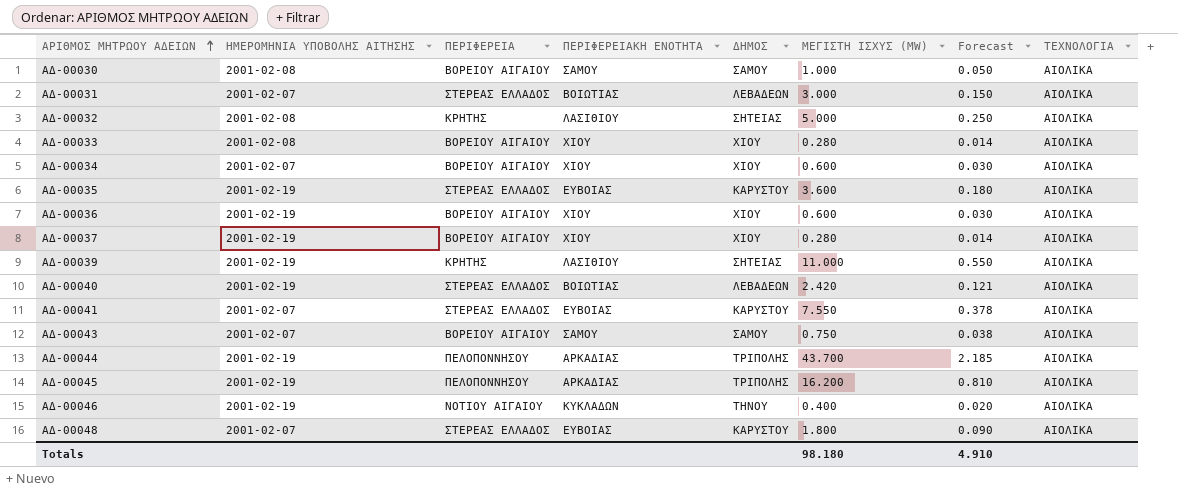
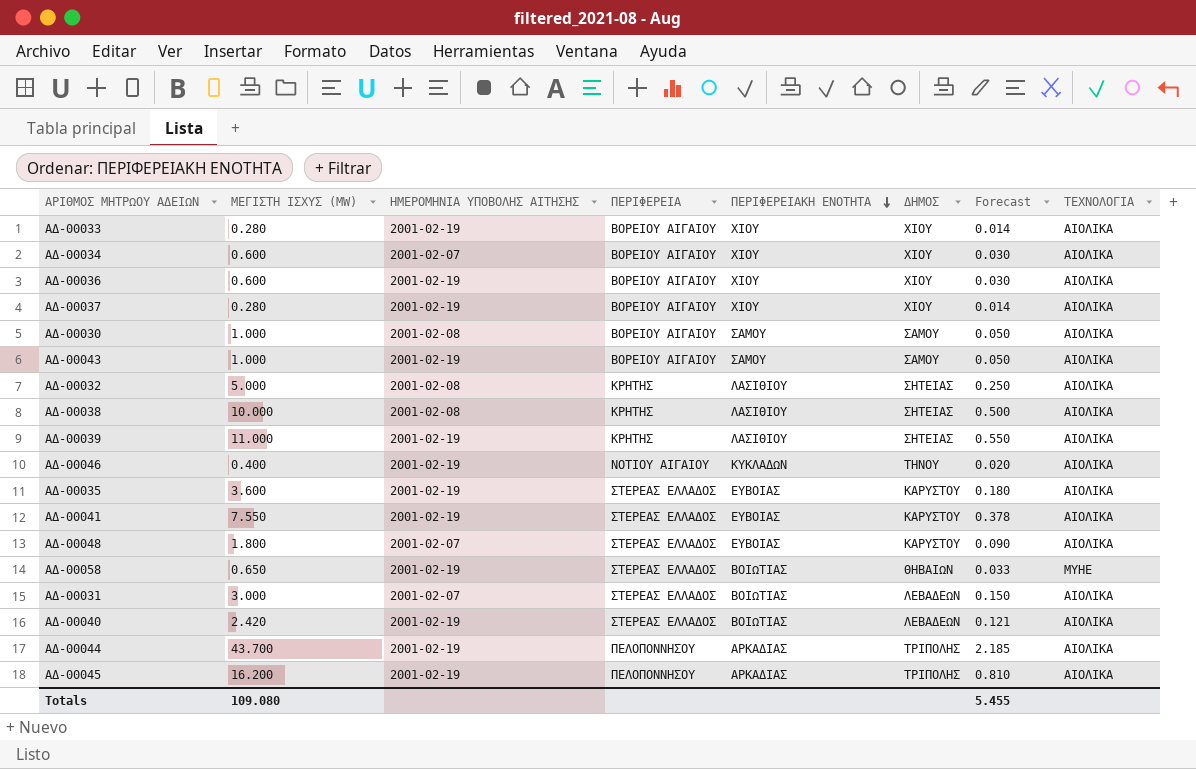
row order: ΑΡΙΘΜΟΣ ΜΗΤΡΩΟΥ ΑΔΕΙΩΝ ascending -> ΠΕΡΙΦΕΡΕΙΑΚΗ ΕΝΟΤΗΤΑ descending
column ΜΕΓΙΣΤΗ ΙΣΧΥΣ (MW) | position: 6 -> 2
ΑΔ-00033 | ΗΜΕΡΟΜΗΝΙΑ ΥΠΟΒΟΛΗΣ ΑΙΤΗΣΗΣ: 2001-02-08 -> 2001-02-19
ΑΔ-00043 | ΜΕΓΙΣΤΗ ΙΣΧΥΣ (MW): 0.750 -> 1.000
ΑΔ-00043 | ΗΜΕΡΟΜΗΝΙΑ ΥΠΟΒΟΛΗΣ ΑΙΤΗΣΗΣ: 2001-02-07 -> 2001-02-19
ΑΔ-00043 | Forecast: 0.038 -> 0.050
row ΑΔ-00038: none -> 10.000 | 2001-02-08 | ΚΡΗΤΗΣ | ΛΑΣΙΘΙΟΥ | ΣΗΤΕΙΑΣ | 0.500 | ΑΙΟΛΙΚΑ
ΑΔ-00041 | ΗΜΕΡΟΜΗΝΙΑ ΥΠΟΒΟΛΗΣ ΑΙΤΗΣΗΣ: 2001-02-07 -> 2001-02-19
row ΑΔ-00058: none -> 0.650 | 2001-02-19 | ΣΤΕΡΕΑΣ ΕΛΛΑΔΟΣ | ΒΟΙΩΤΙΑΣ | ΘΗΒΑΙΩΝ | 0.033 | ΜΥΗΕ
Totals | ΜΕΓΙΣΤΗ ΙΣΧΥΣ (MW): 98.180 -> 109.080
Totals | Forecast: 4.910 -> 5.455

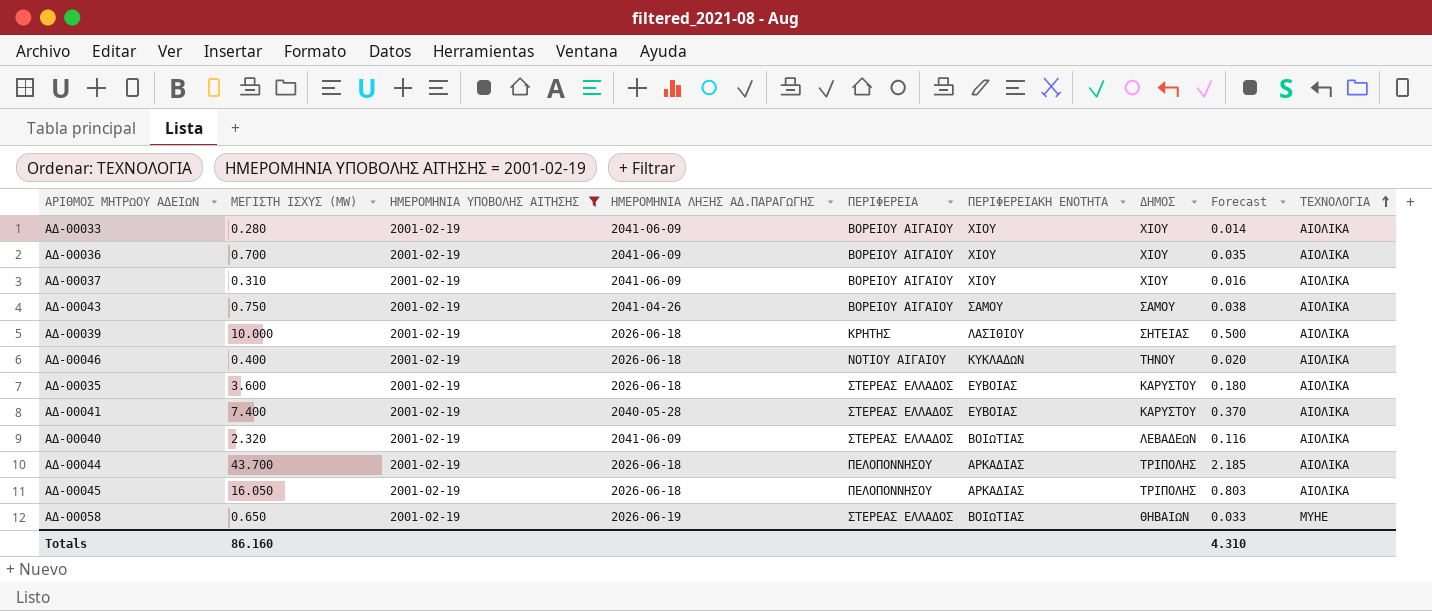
filter: none -> ΗΜΕΡΟΜΗΝΙΑ ΥΠΟΒΟΛΗΣ ΑΙΤΗΣΗΣ = 2001-02-19
row order: ΠΕΡΙΦΕΡΕΙΑΚΗ ΕΝΟΤΗΤΑ descending -> ΤΕΧΝΟΛΟΓΙΑ ascending
column ΗΜΕΡΟΜΗΝΙΑ ΛΗΞΗΣ ΑΔ.ΠΑΡΑΓΩΓΗΣ | position: none -> 4
ΑΔ-00036 | ΜΕΓΙΣΤΗ ΙΣΧΥΣ (MW): 0.600 -> 0.700
ΑΔ-00036 | Forecast: 0.030 -> 0.035
ΑΔ-00037 | ΜΕΓΙΣΤΗ ΙΣΧΥΣ (MW): 0.280 -> 0.310
ΑΔ-00037 | Forecast: 0.014 -> 0.016
ΑΔ-00043 | ΜΕΓΙΣΤΗ ΙΣΧΥΣ (MW): 1.000 -> 0.750
ΑΔ-00043 | Forecast: 0.050 -> 0.038
ΑΔ-00039 | ΜΕΓΙΣΤΗ ΙΣΧΥΣ (MW): 11.000 -> 10.000
ΑΔ-00039 | Forecast: 0.550 -> 0.500
ΑΔ-00041 | ΜΕΓΙΣΤΗ ΙΣΧΥΣ (MW): 7.550 -> 7.400
ΑΔ-00041 | Forecast: 0.378 -> 0.370
ΑΔ-00040 | ΜΕΓΙΣΤΗ ΙΣΧΥΣ (MW): 2.420 -> 2.320
ΑΔ-00040 | Forecast: 0.121 -> 0.116
ΑΔ-00045 | ΜΕΓΙΣΤΗ ΙΣΧΥΣ (MW): 16.200 -> 16.050
ΑΔ-00045 | Forecast: 0.810 -> 0.803
Totals | ΜΕΓΙΣΤΗ ΙΣΧΥΣ (MW): 109.080 -> 86.160
Totals | Forecast: 5.455 -> 4.310

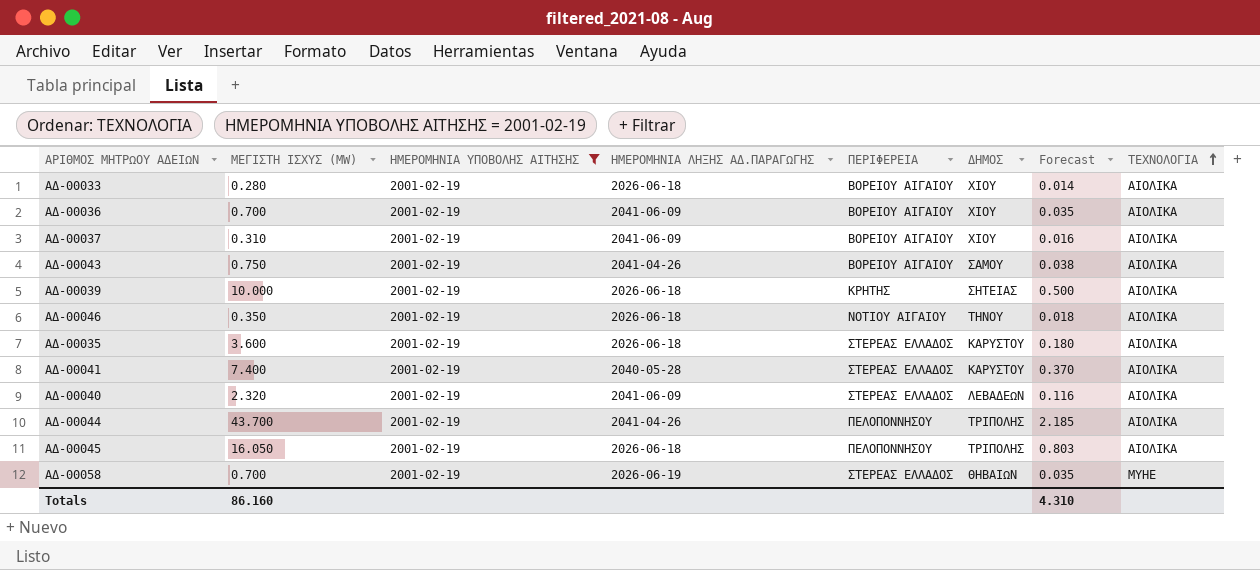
column ΠΕΡΙΦΕΡΕΙΑΚΗ ΕΝΟΤΗΤΑ | position: 6 -> none
ΑΔ-00033 | ΗΜΕΡΟΜΗΝΙΑ ΛΗΞΗΣ ΑΔ.ΠΑΡΑΓΩΓΗΣ: 2041-06-09 -> 2026-06-18
ΑΔ-00046 | ΜΕΓΙΣΤΗ ΙΣΧΥΣ (MW): 0.400 -> 0.350
ΑΔ-00046 | Forecast: 0.020 -> 0.018
ΑΔ-00044 | ΗΜΕΡΟΜΗΝΙΑ ΛΗΞΗΣ ΑΔ.ΠΑΡΑΓΩΓΗΣ: 2026-06-18 -> 2041-04-26
ΑΔ-00058 | ΜΕΓΙΣΤΗ ΙΣΧΥΣ (MW): 0.650 -> 0.700
ΑΔ-00058 | Forecast: 0.033 -> 0.035

